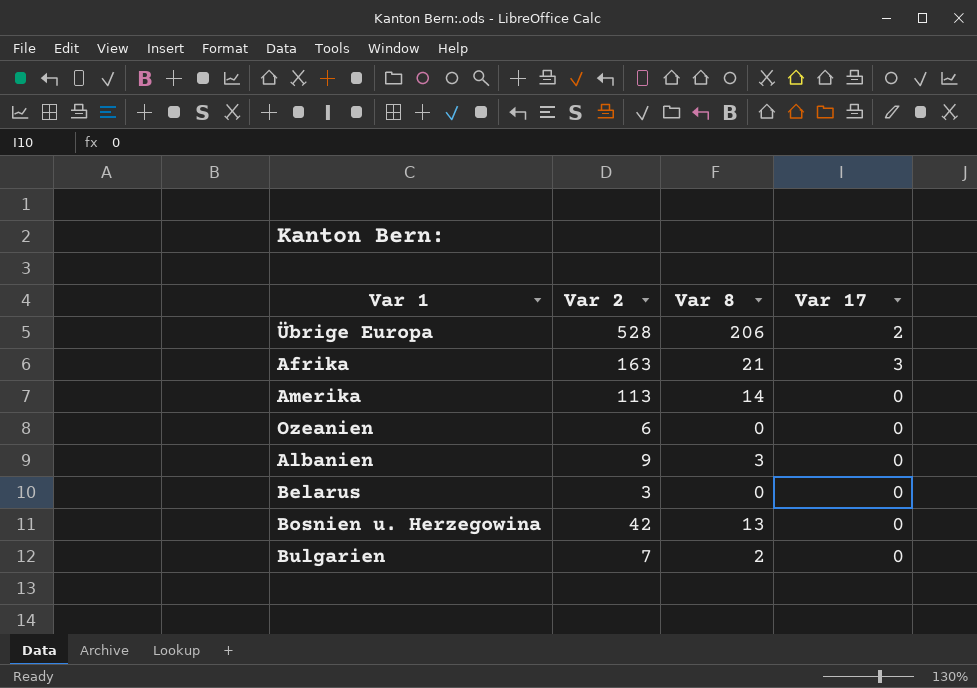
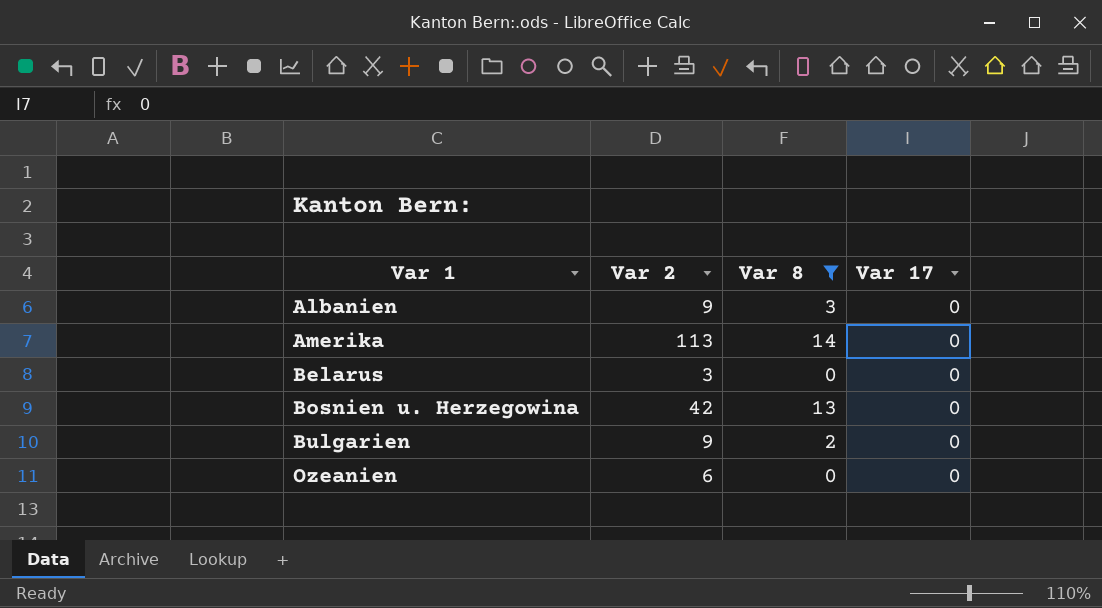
filter: none -> Var 8 <= 14
row order: none -> Var 1 ascending
Bulgarien | Var 2: 7 -> 9

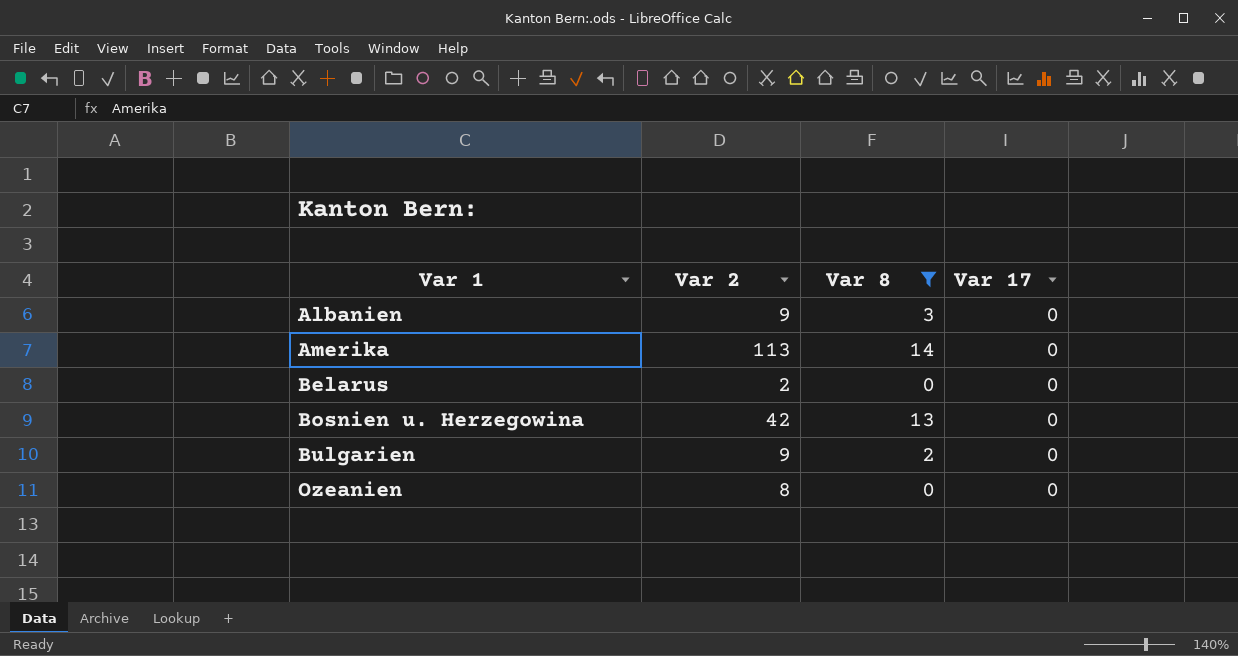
Belarus | Var 2: 3 -> 2
Ozeanien | Var 2: 6 -> 8

